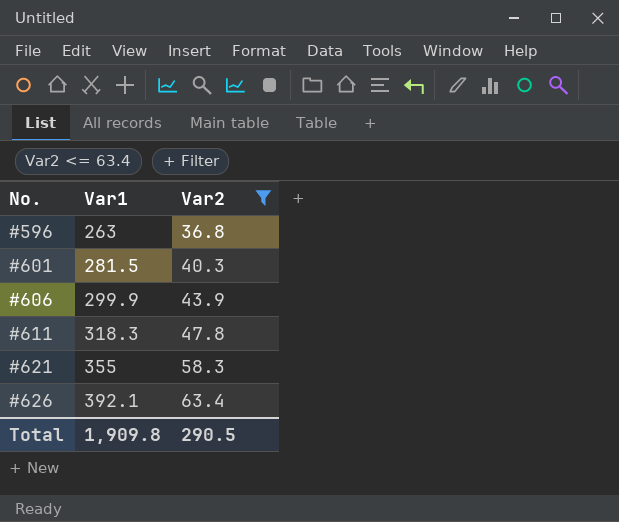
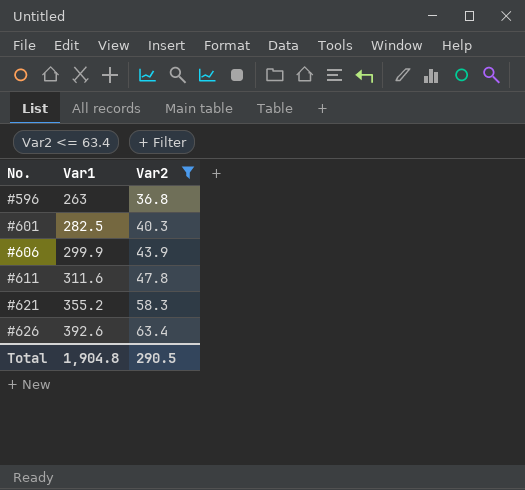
#601 | Var1: 281.5 -> 282.5
#611 | Var1: 318.3 -> 311.6
#621 | Var1: 355 -> 355.2
#626 | Var1: 392.1 -> 392.6
Total | Var1: 1,909.8 -> 1,904.8

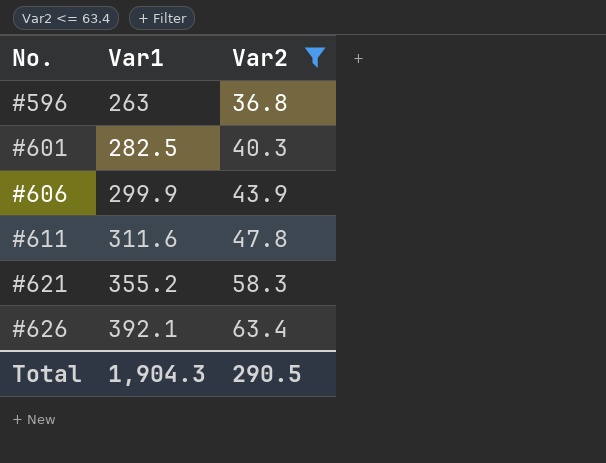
#626 | Var1: 392.6 -> 392.1
Total | Var1: 1,904.8 -> 1,904.3

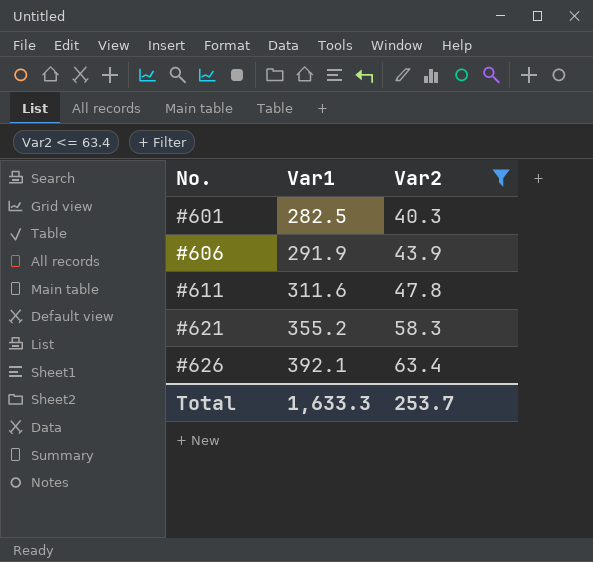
row #596: 263 | 36.8 -> none
#606 | Var1: 299.9 -> 291.9
Total | Var1: 1,904.3 -> 1,633.3
Total | Var2: 290.5 -> 253.7

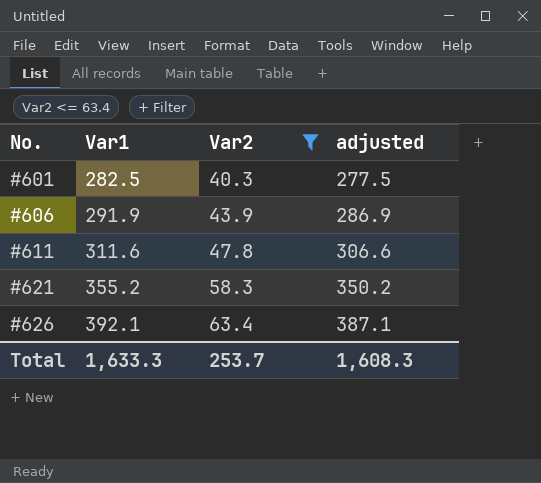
column adjusted | formula: none -> [Var1] - 5

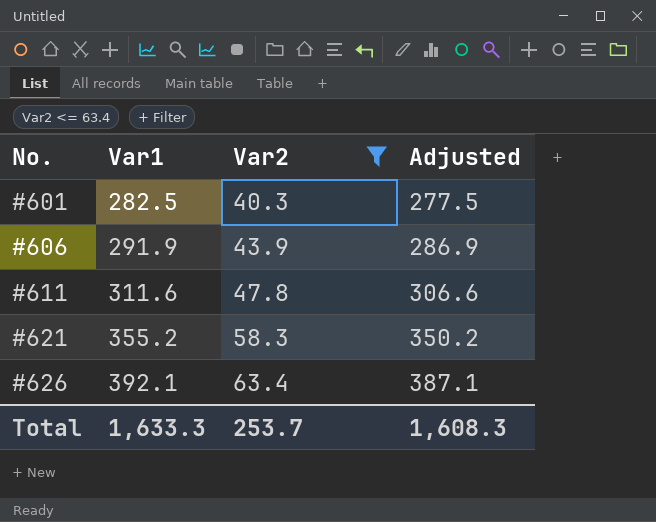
column name: adjusted -> Adjusted

